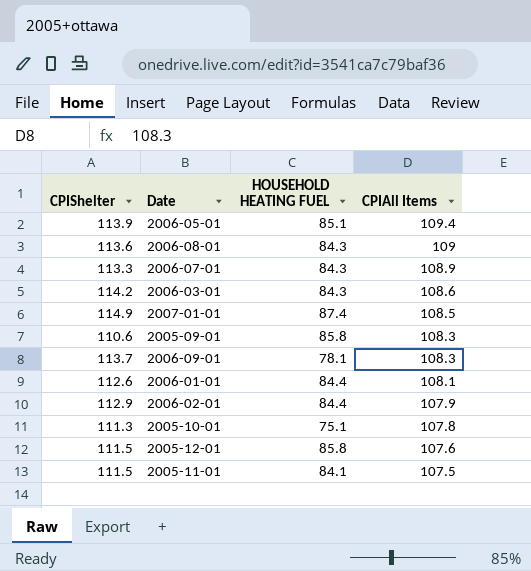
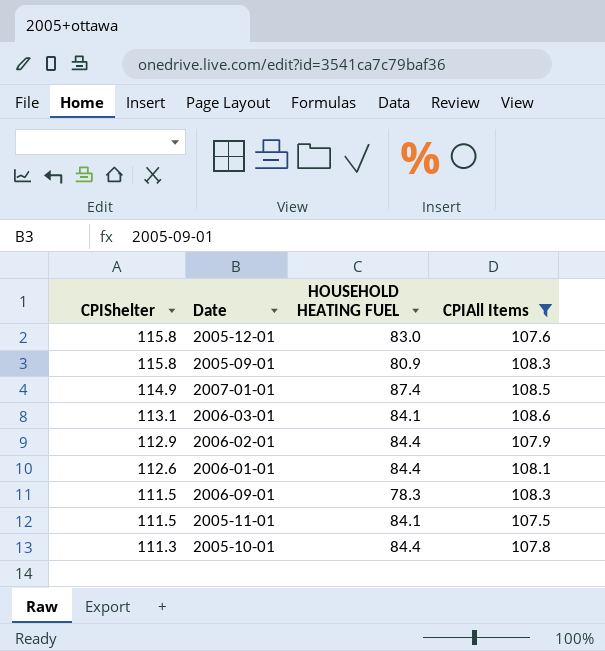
filter: none -> CPIAll Items <= 108.6
row order: CPIAll Items descending -> CPIShelter descending
2005-12-01 | CPIShelter: 111.5 -> 115.8
2005-12-01 | HOUSEHOLD HEATING FUEL: 85.8 -> 83.0
2005-09-01 | CPIShelter: 110.6 -> 115.8
2005-09-01 | HOUSEHOLD HEATING FUEL: 85.8 -> 80.9
2006-03-01 | CPIShelter: 114.2 -> 113.1
2006-03-01 | HOUSEHOLD HEATING FUEL: 84.3 -> 84.1
2006-09-01 | CPIShelter: 113.7 -> 111.5
2006-09-01 | HOUSEHOLD HEATING FUEL: 78.1 -> 78.3
2005-10-01 | HOUSEHOLD HEATING FUEL: 75.1 -> 84.4

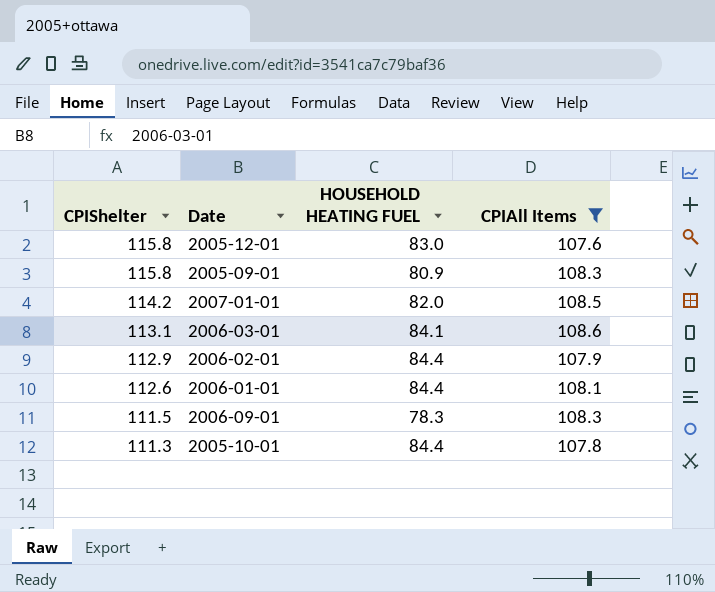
row 2005-11-01: 111.5 | 84.1 | 107.5 -> none
2007-01-01 | CPIShelter: 114.9 -> 114.2
2007-01-01 | HOUSEHOLD HEATING FUEL: 87.4 -> 82.0

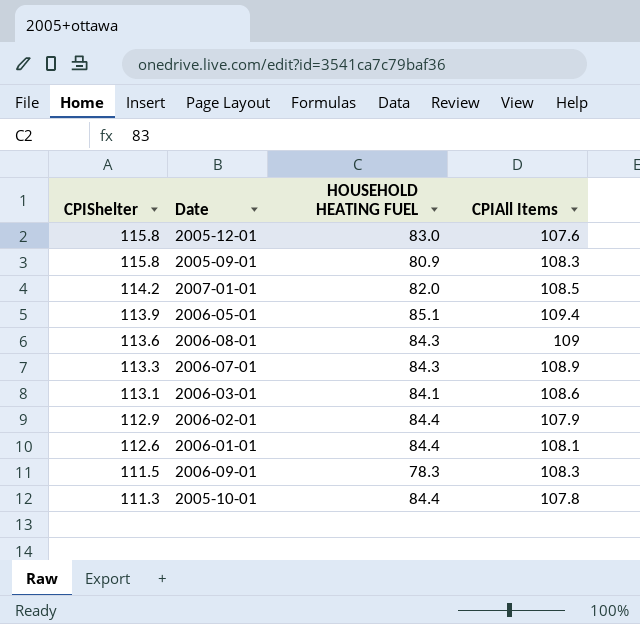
filter: CPIAll Items <= 108.6 -> none

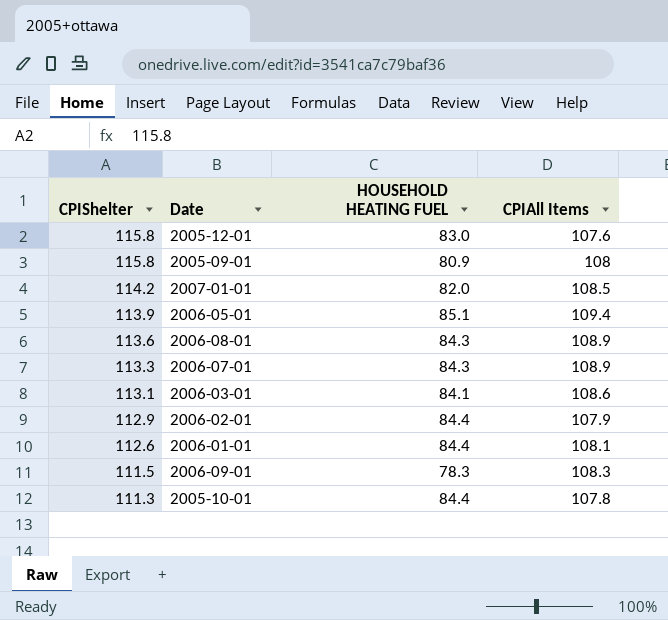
2005-09-01 | CPIAll Items: 108.3 -> 108
2006-08-01 | CPIAll Items: 109 -> 108.9

